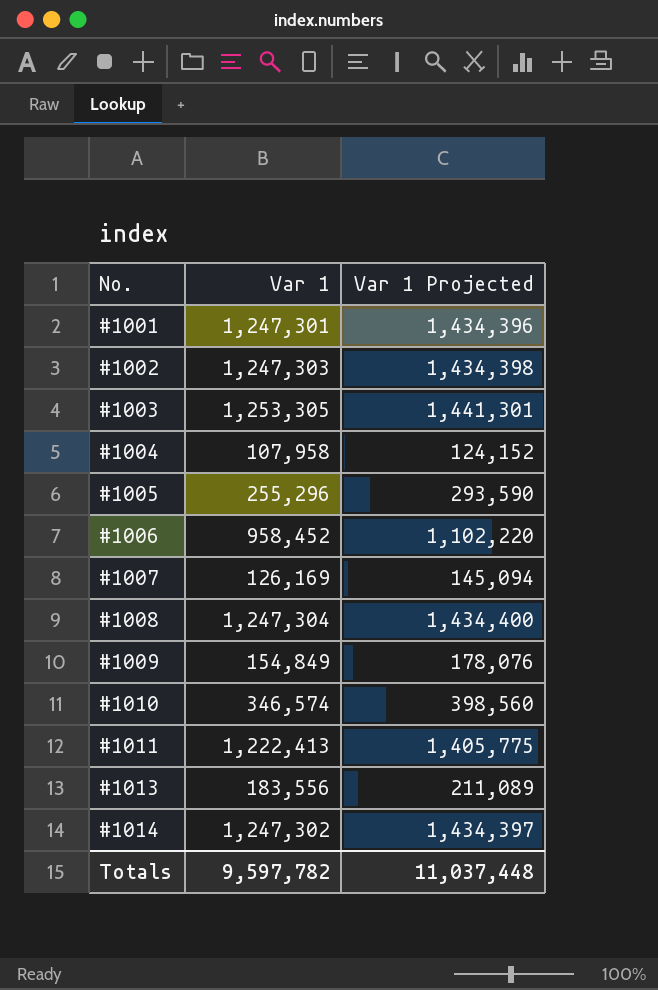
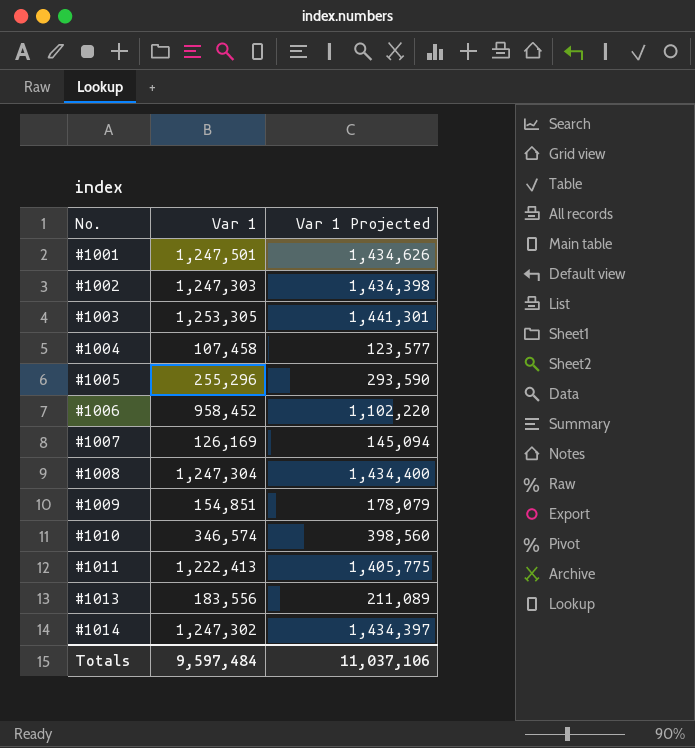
#1001 | Var 1: 1,247,301 -> 1,247,501
#1001 | Var 1 Projected: 1,434,396 -> 1,434,626
#1004 | Var 1: 107,958 -> 107,458
#1004 | Var 1 Projected: 124,152 -> 123,577
#1009 | Var 1: 154,849 -> 154,851
#1009 | Var 1 Projected: 178,076 -> 178,079
Totals | Var 1: 9,597,782 -> 9,597,484
Totals | Var 1 Projected: 11,037,448 -> 11,037,106

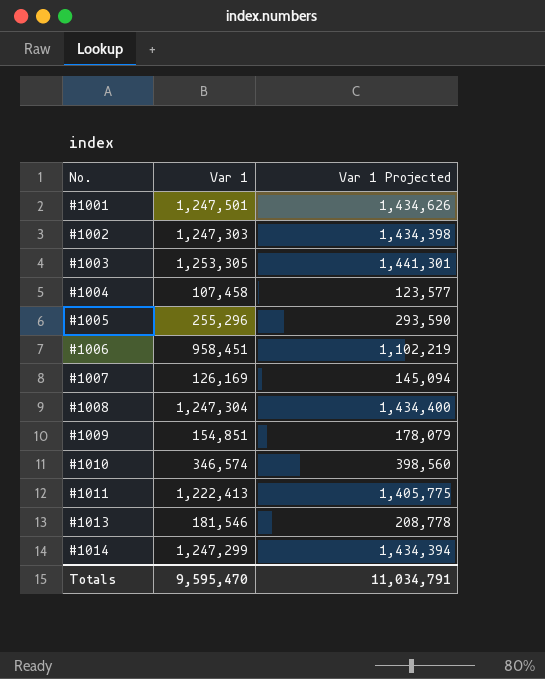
#1006 | Var 1: 958,452 -> 958,451
#1006 | Var 1 Projected: 1,102,220 -> 1,102,219
#1013 | Var 1: 183,556 -> 181,546
#1013 | Var 1 Projected: 211,089 -> 208,778
#1014 | Var 1: 1,247,302 -> 1,247,299
#1014 | Var 1 Projected: 1,434,397 -> 1,434,394
Totals | Var 1: 9,597,484 -> 9,595,470
Totals | Var 1 Projected: 11,037,106 -> 11,034,791

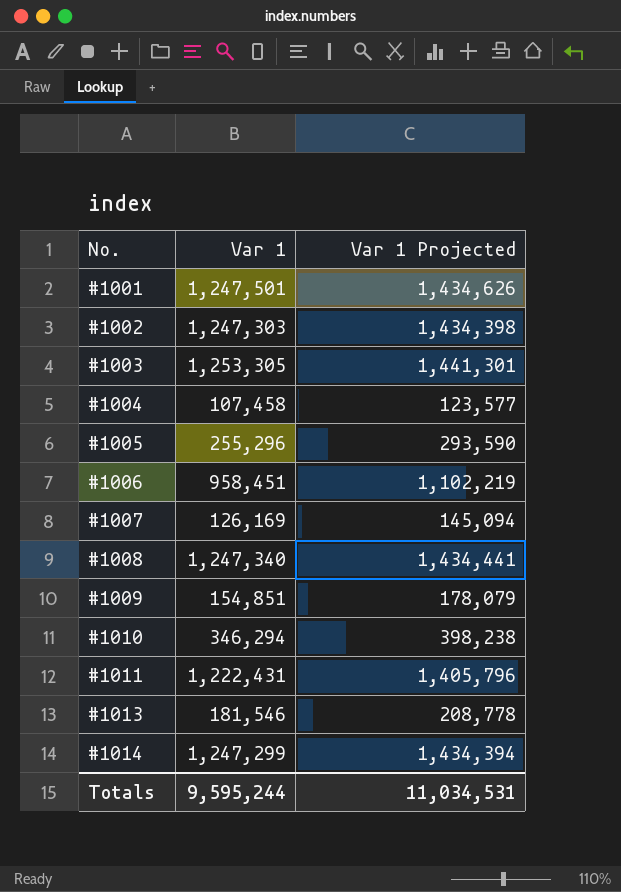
#1008 | Var 1: 1,247,304 -> 1,247,340
#1008 | Var 1 Projected: 1,434,400 -> 1,434,441
#1010 | Var 1: 346,574 -> 346,294
#1010 | Var 1 Projected: 398,560 -> 398,238
#1011 | Var 1: 1,222,413 -> 1,222,431
#1011 | Var 1 Projected: 1,405,775 -> 1,405,796
Totals | Var 1: 9,595,470 -> 9,595,244
Totals | Var 1 Projected: 11,034,791 -> 11,034,531

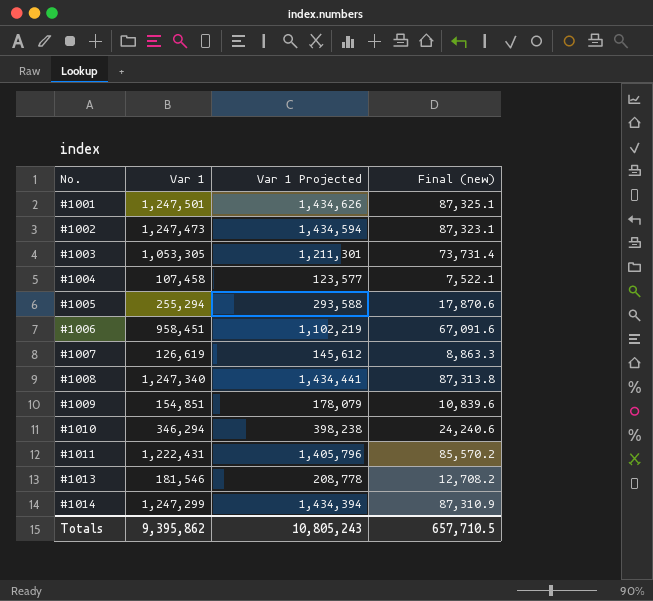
column Final (new) | formula: none -> [Var 1] * 0.07
#1002 | Var 1: 1,247,303 -> 1,247,473
#1002 | Var 1 Projected: 1,434,398 -> 1,434,594
#1003 | Var 1: 1,253,305 -> 1,053,305
#1003 | Var 1 Projected: 1,441,301 -> 1,211,301
#1005 | Var 1: 255,296 -> 255,294
#1005 | Var 1 Projected: 293,590 -> 293,588
#1007 | Var 1: 126,169 -> 126,619
#1007 | Var 1 Projected: 145,094 -> 145,612
Totals | Var 1: 9,595,244 -> 9,395,862
Totals | Var 1 Projected: 11,034,531 -> 10,805,243

